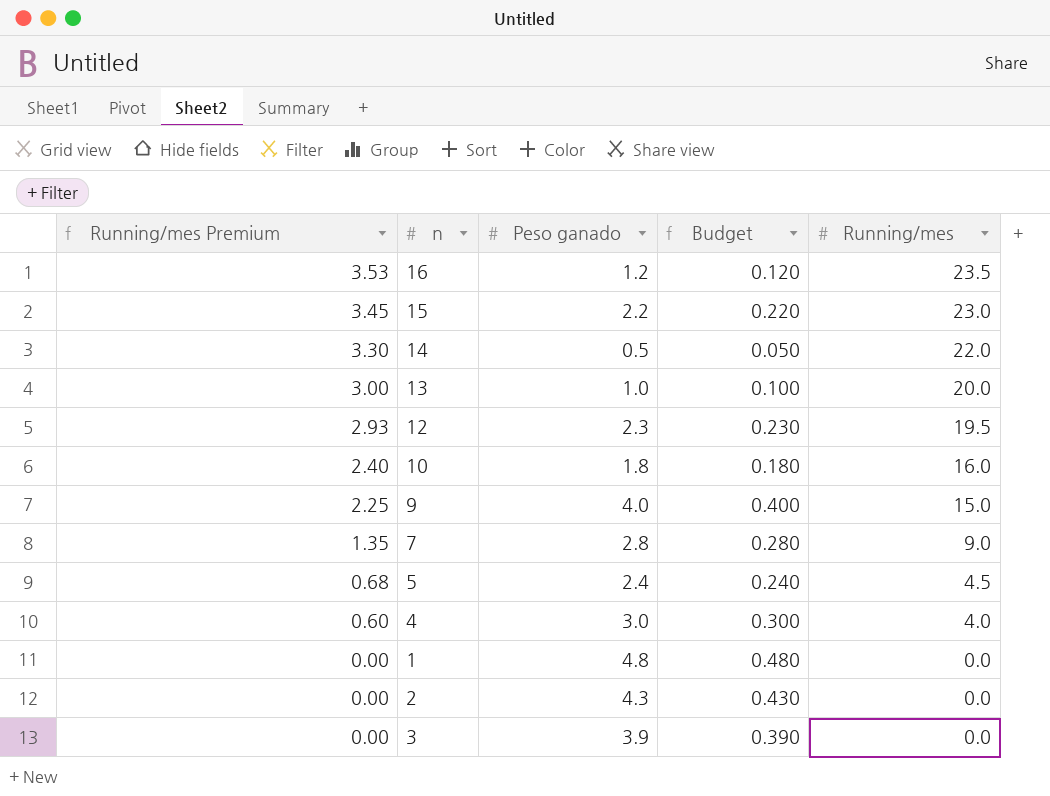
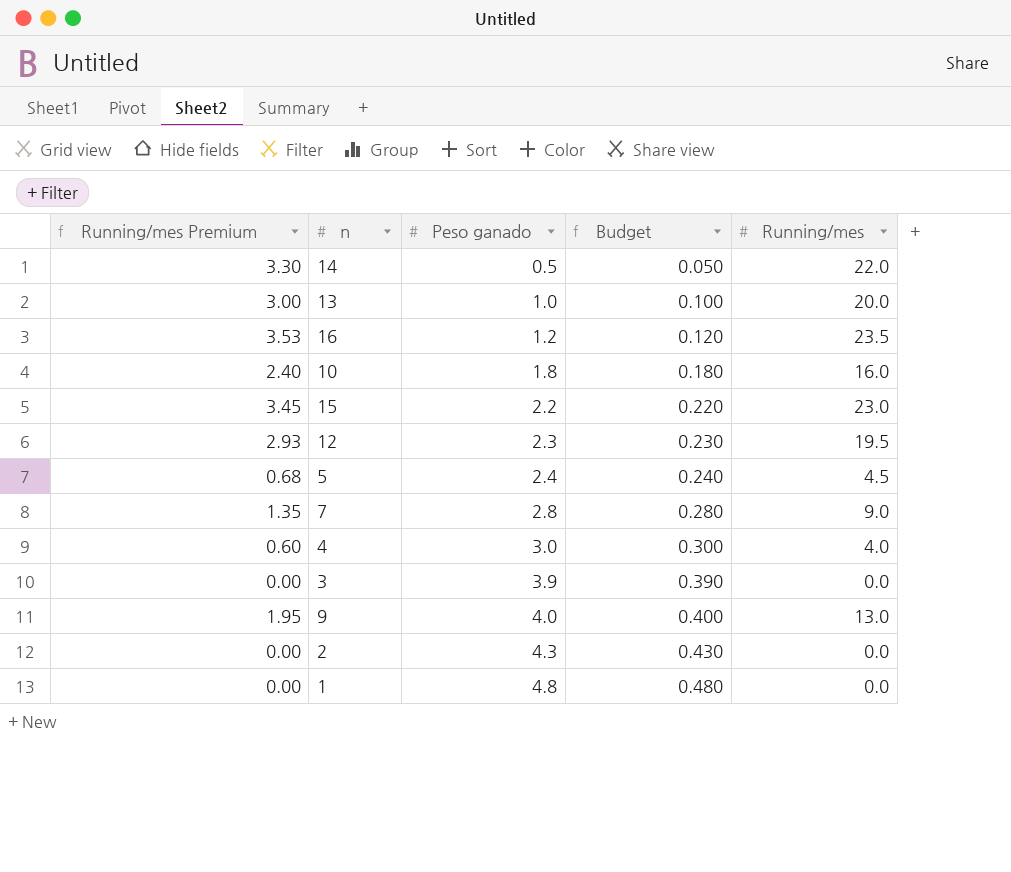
row order: Running/mes Premium descending -> Peso ganado ascending
9 | Running/mes Premium: 2.25 -> 1.95
9 | Running/mes: 15.0 -> 13.0

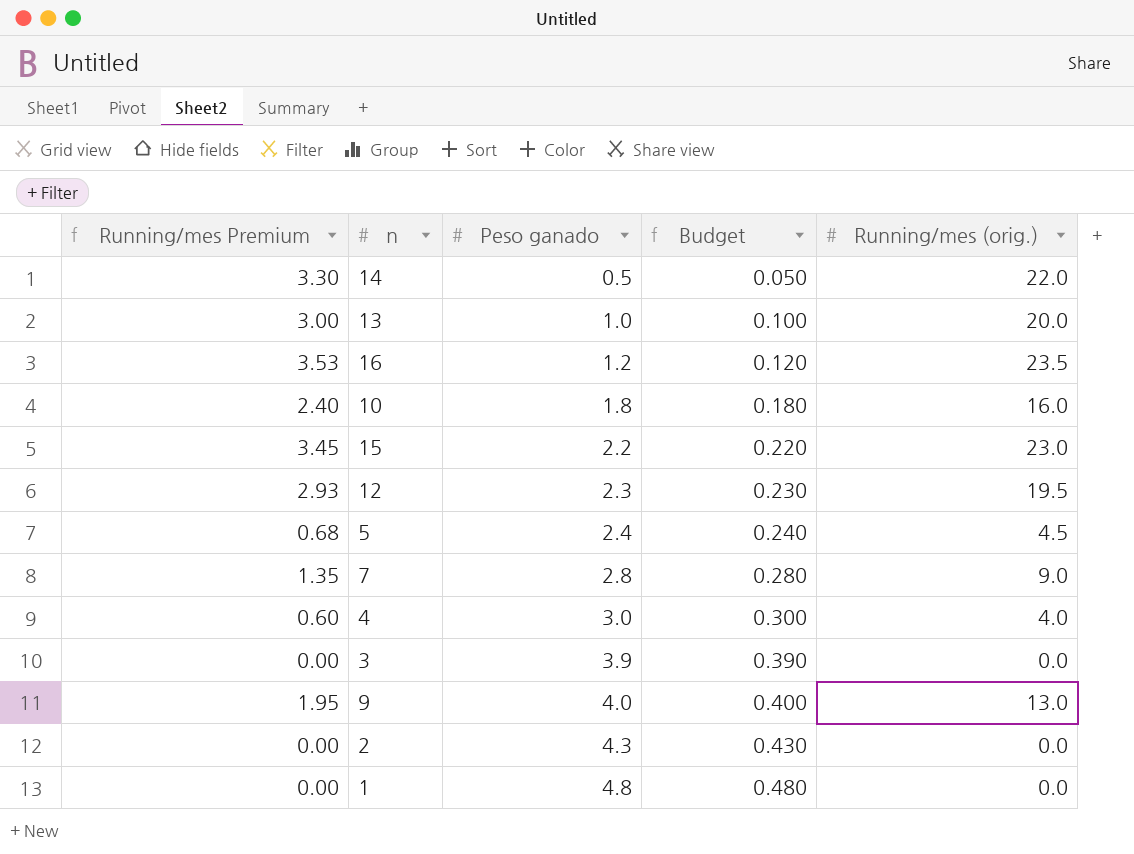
column name: Running/mes -> Running/mes (orig.)

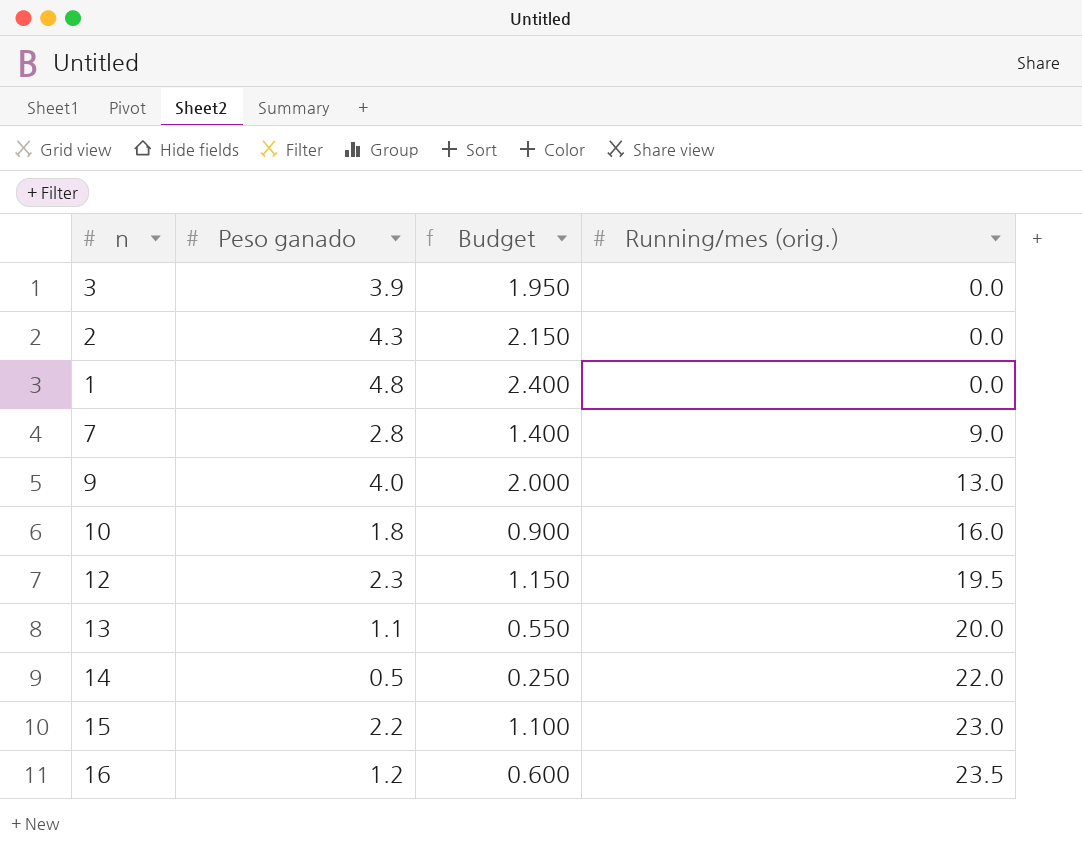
row order: Peso ganado ascending -> Running/mes (orig.) ascending
column Running/mes Premium | formula: [Running/mes (orig.)] * 0.15 -> none
column Budget | formula: [Peso ganado] * 0.1 -> [Peso ganado] * 0.5
row 5: 0.68 | 2.4 | 0.240 | 4.5 -> none
row 4: 0.60 | 3.0 | 0.300 | 4.0 -> none
13 | Peso ganado: 1.0 -> 1.1

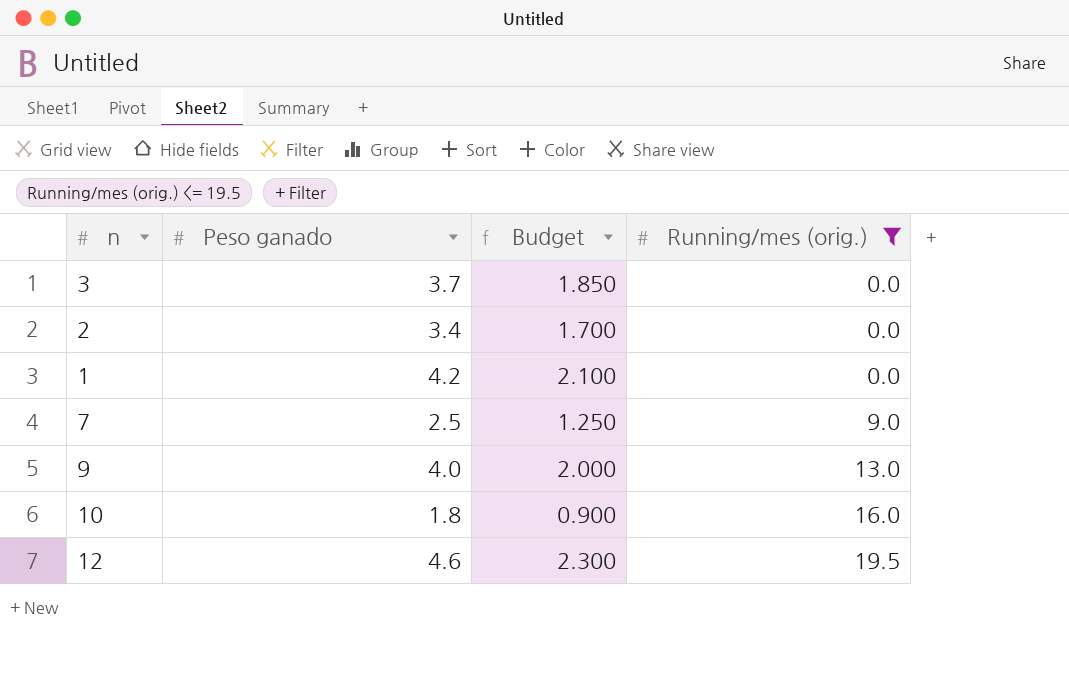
filter: none -> Running/mes (orig.) <= 19.5
3 | Peso ganado: 3.9 -> 3.7
3 | Budget: 1.950 -> 1.850
2 | Peso ganado: 4.3 -> 3.4
2 | Budget: 2.150 -> 1.700
1 | Peso ganado: 4.8 -> 4.2
1 | Budget: 2.400 -> 2.100
7 | Peso ganado: 2.8 -> 2.5
7 | Budget: 1.400 -> 1.250
12 | Peso ganado: 2.3 -> 4.6
12 | Budget: 1.150 -> 2.300

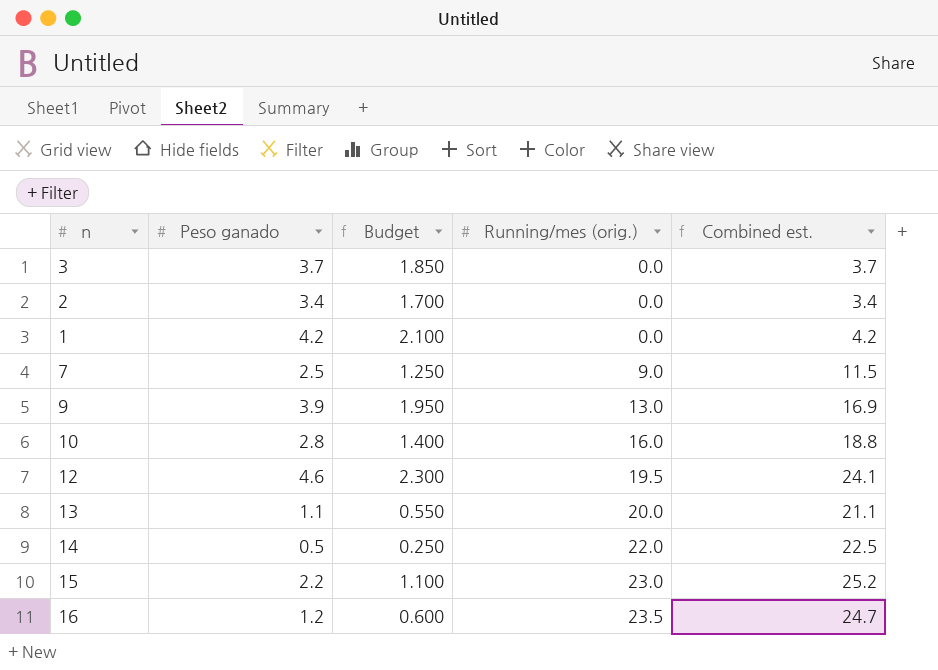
filter: Running/mes (orig.) <= 19.5 -> none
column Combined est. | formula: none -> [Peso ganado] + [Running/mes (orig.)]
9 | Peso ganado: 4.0 -> 3.9
9 | Budget: 2.000 -> 1.950
10 | Peso ganado: 1.8 -> 2.8
10 | Budget: 0.900 -> 1.400

